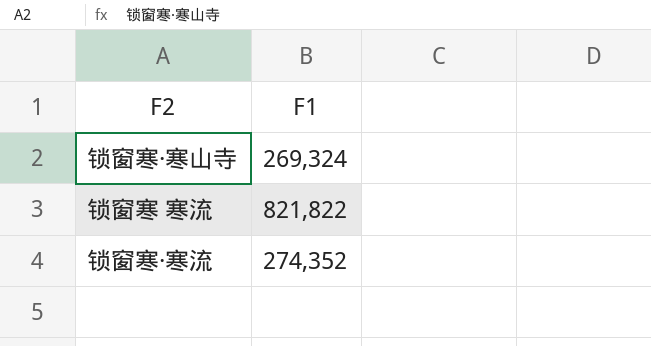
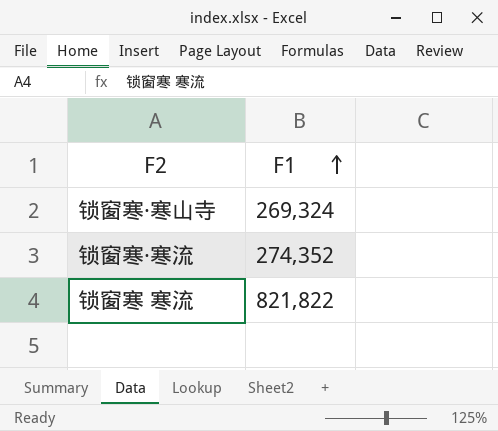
row order: none -> F1 ascending

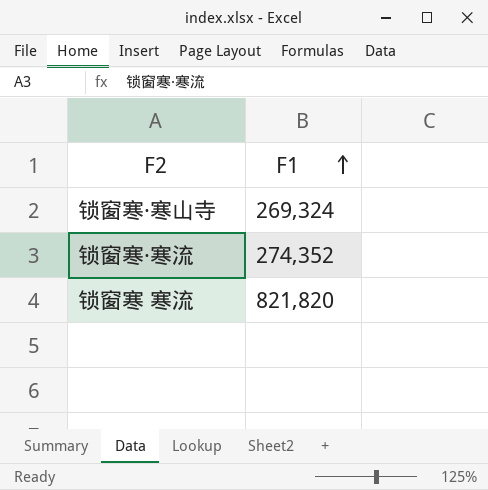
锁窗寒 寒流 | F1: 821,822 -> 821,820

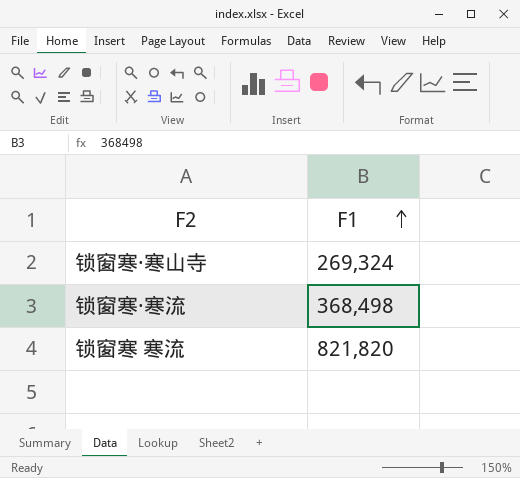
锁窗寒·寒流 | F1: 274,352 -> 368,498

